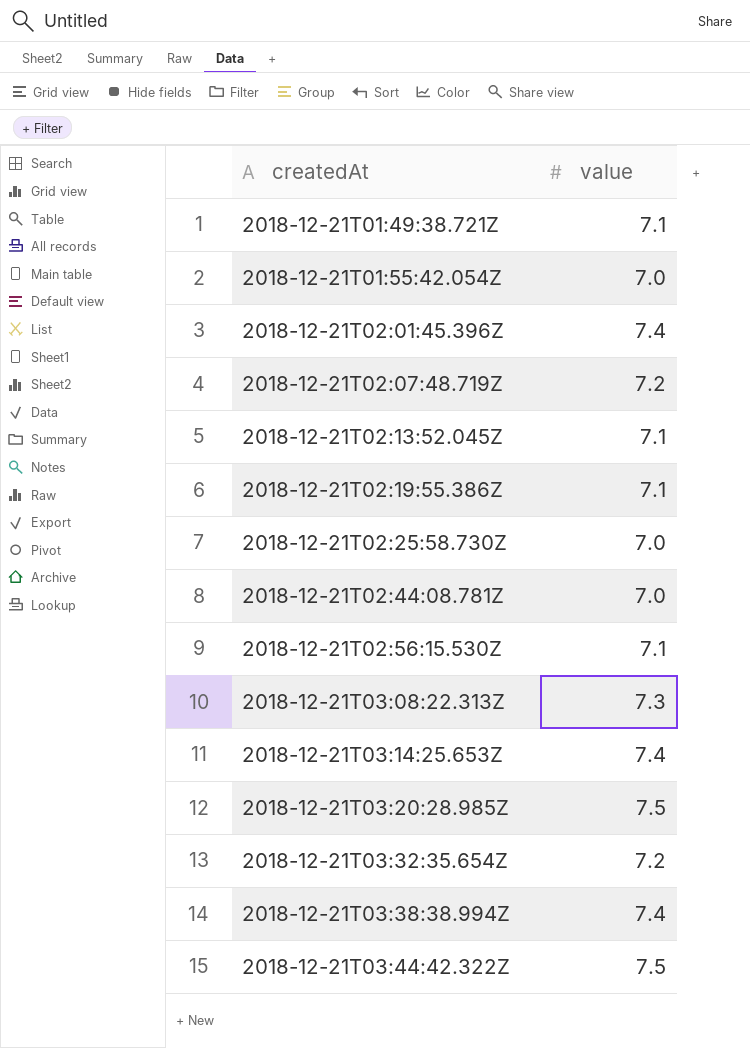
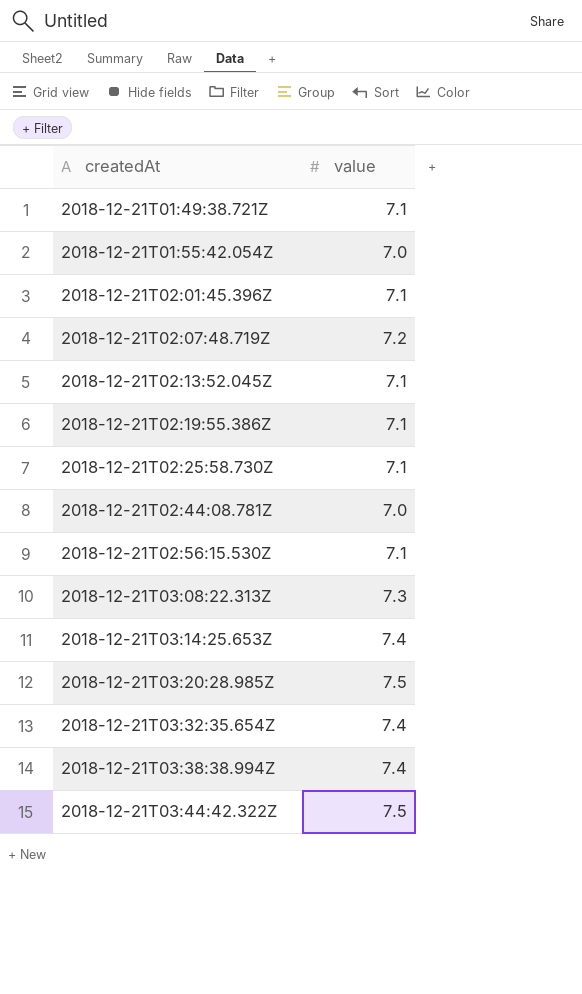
2018-12-21T02:01:45.396Z | value: 7.4 -> 7.1
2018-12-21T02:25:58.730Z | value: 7.0 -> 7.1
2018-12-21T03:32:35.654Z | value: 7.2 -> 7.4

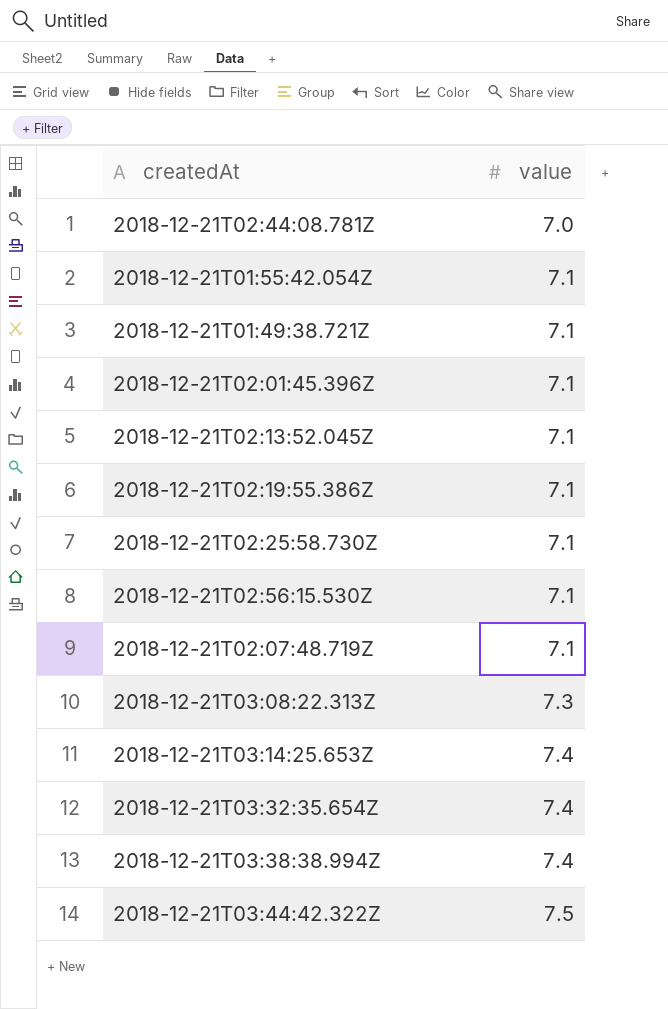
row order: createdAt ascending -> value ascending
row 2018-12-21T03:20:28.985Z: 7.5 -> none
2018-12-21T01:55:42.054Z | value: 7.0 -> 7.1
2018-12-21T02:07:48.719Z | value: 7.2 -> 7.1

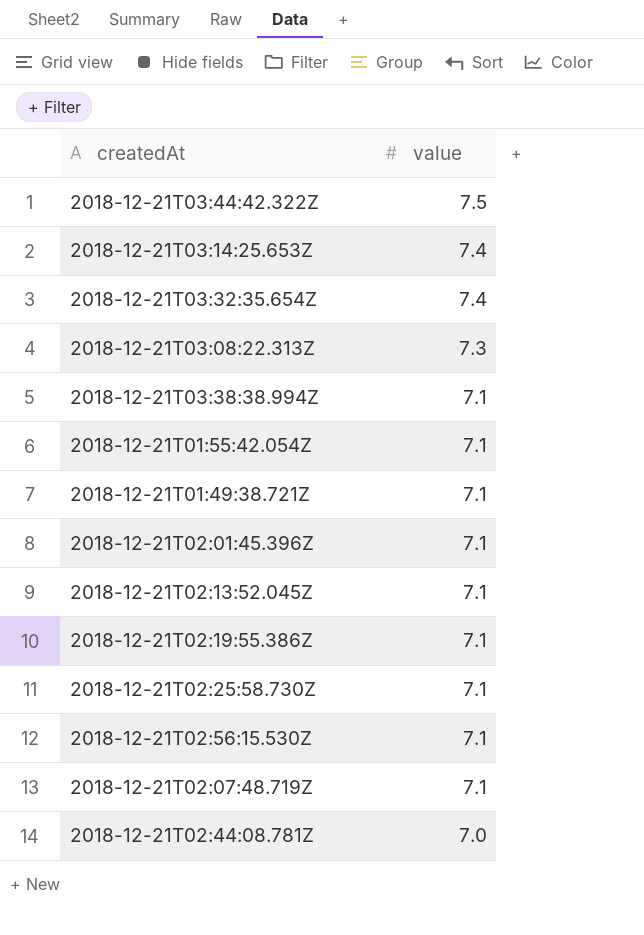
row order: value ascending -> value descending
2018-12-21T03:38:38.994Z | value: 7.4 -> 7.1

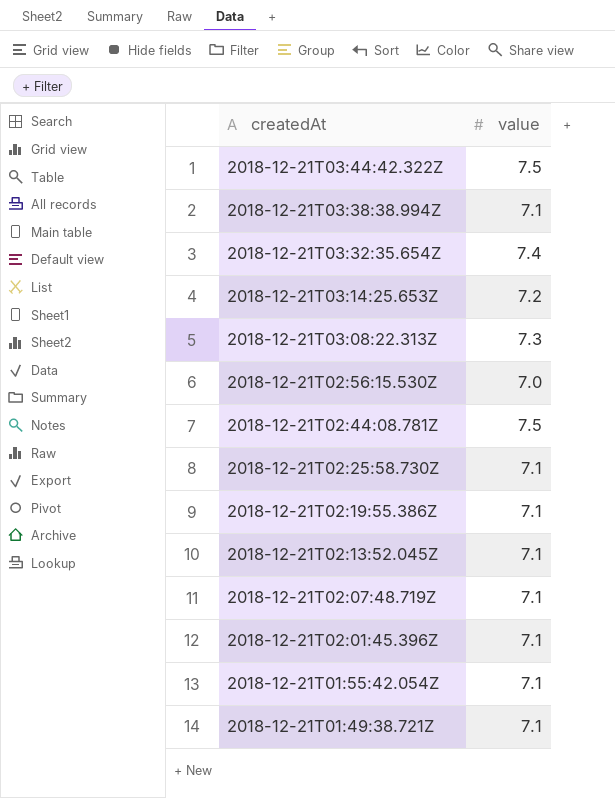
row order: value descending -> createdAt descending
2018-12-21T03:14:25.653Z | value: 7.4 -> 7.2
2018-12-21T02:56:15.530Z | value: 7.1 -> 7.0
2018-12-21T02:44:08.781Z | value: 7.0 -> 7.5

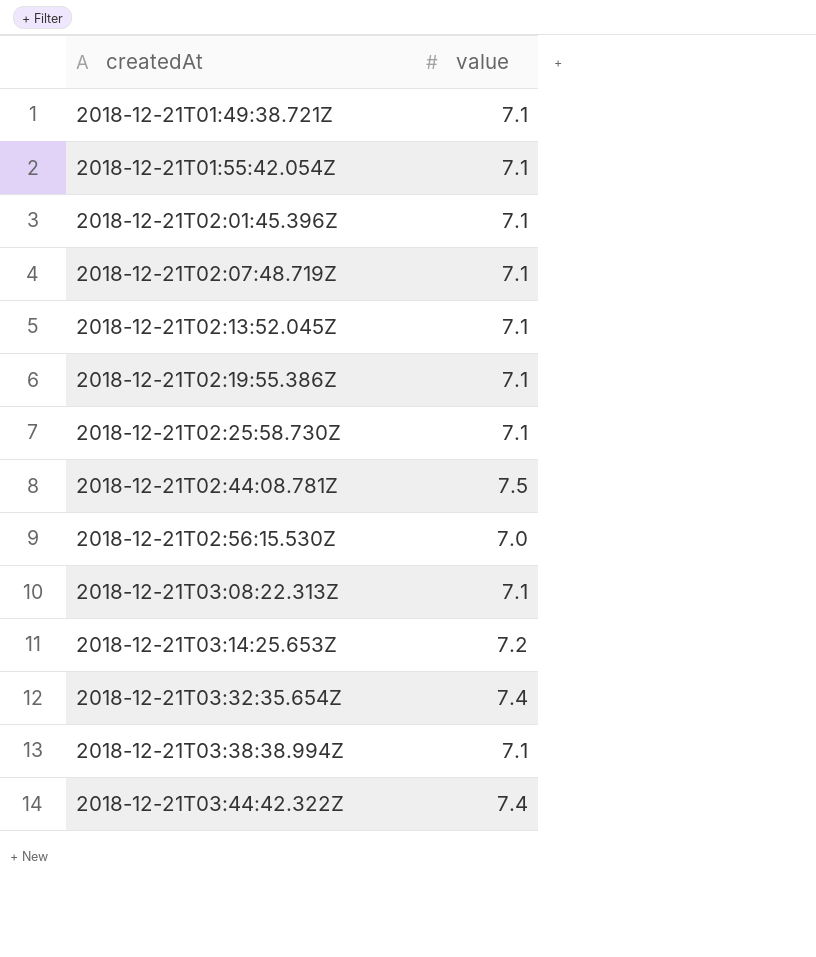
row order: createdAt descending -> createdAt ascending
2018-12-21T03:08:22.313Z | value: 7.3 -> 7.1
2018-12-21T03:44:42.322Z | value: 7.5 -> 7.4

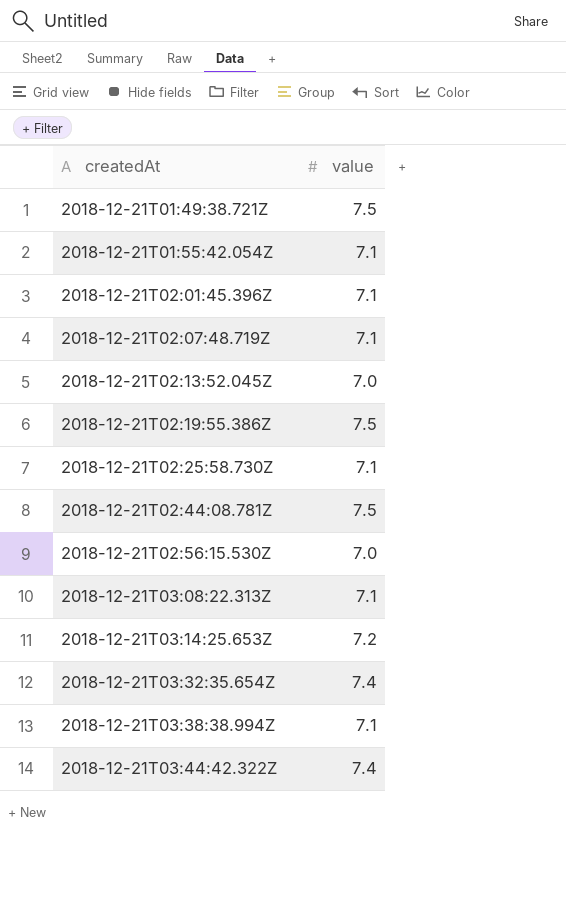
2018-12-21T01:49:38.721Z | value: 7.1 -> 7.5
2018-12-21T02:13:52.045Z | value: 7.1 -> 7.0
2018-12-21T02:19:55.386Z | value: 7.1 -> 7.5

